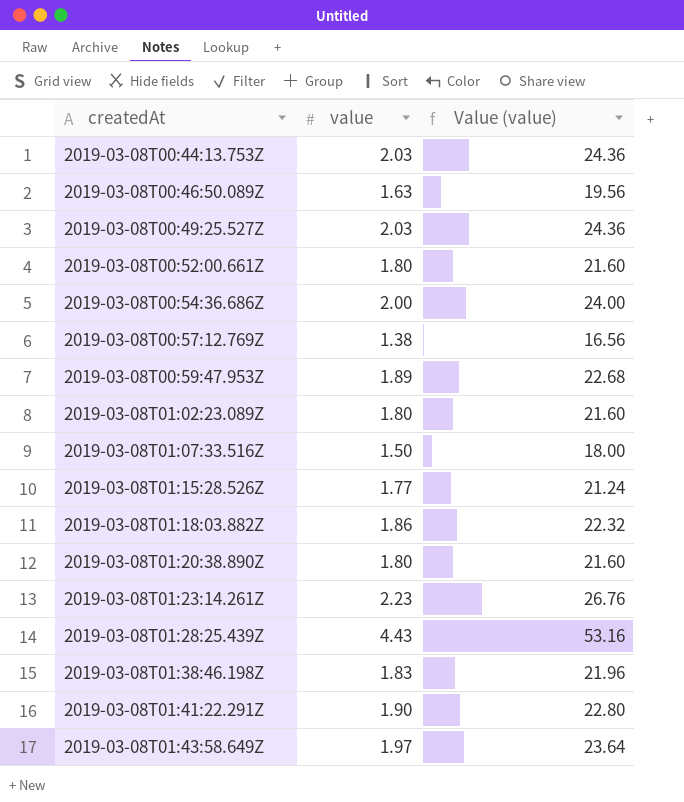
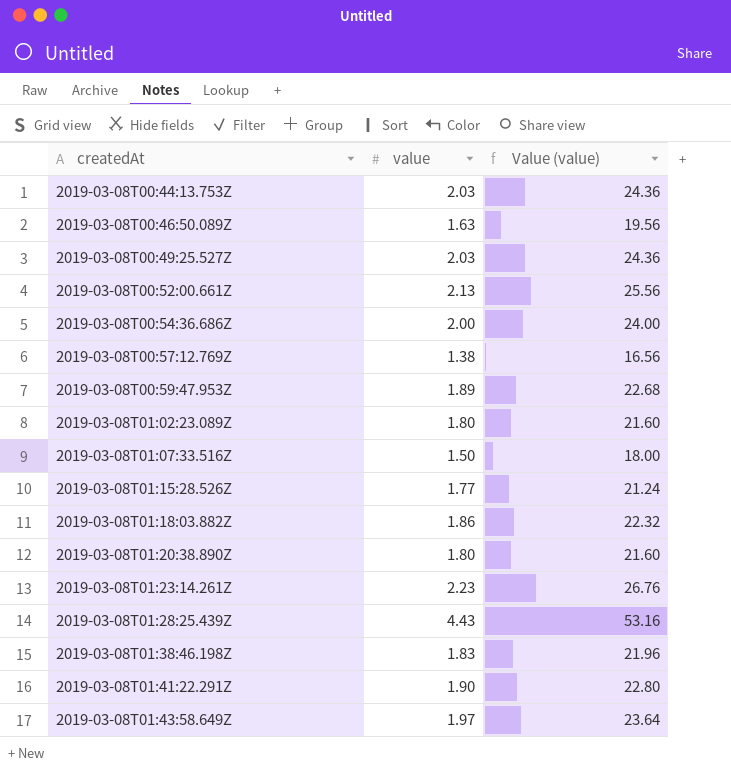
2019-03-08T00:52:00.661Z | value: 1.80 -> 2.13
2019-03-08T00:52:00.661Z | Value (value): 21.60 -> 25.56

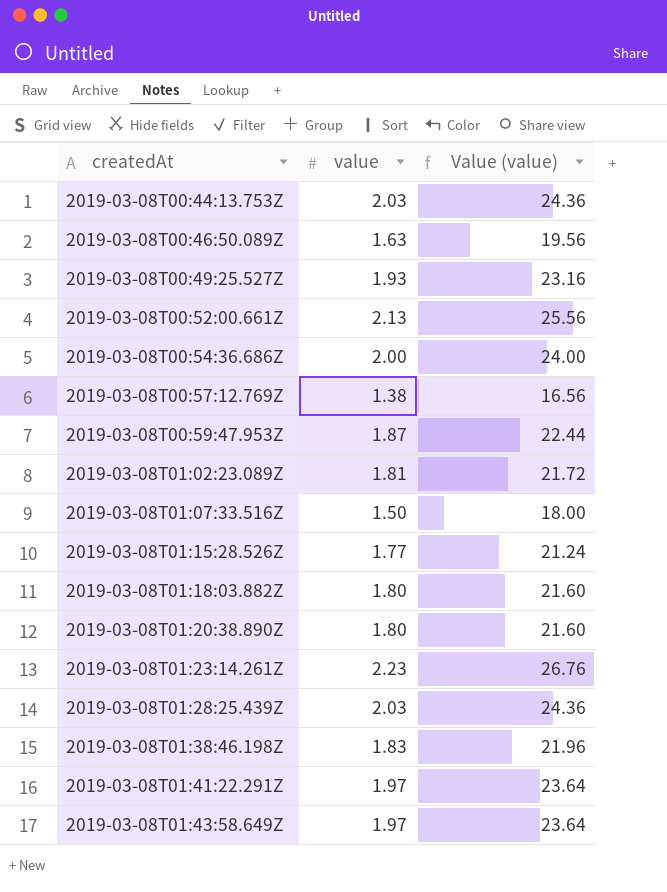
2019-03-08T00:49:25.527Z | value: 2.03 -> 1.93
2019-03-08T00:49:25.527Z | Value (value): 24.36 -> 23.16
2019-03-08T00:59:47.953Z | value: 1.89 -> 1.87
2019-03-08T00:59:47.953Z | Value (value): 22.68 -> 22.44
2019-03-08T01:02:23.089Z | value: 1.80 -> 1.81
2019-03-08T01:02:23.089Z | Value (value): 21.60 -> 21.72
2019-03-08T01:18:03.882Z | value: 1.86 -> 1.80
2019-03-08T01:18:03.882Z | Value (value): 22.32 -> 21.60
2019-03-08T01:28:25.439Z | value: 4.43 -> 2.03
2019-03-08T01:28:25.439Z | Value (value): 53.16 -> 24.36
2019-03-08T01:41:22.291Z | value: 1.90 -> 1.97
2019-03-08T01:41:22.291Z | Value (value): 22.80 -> 23.64

